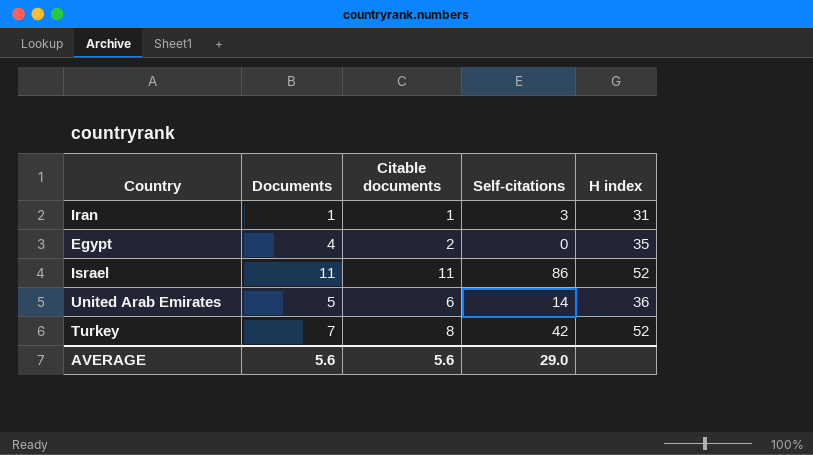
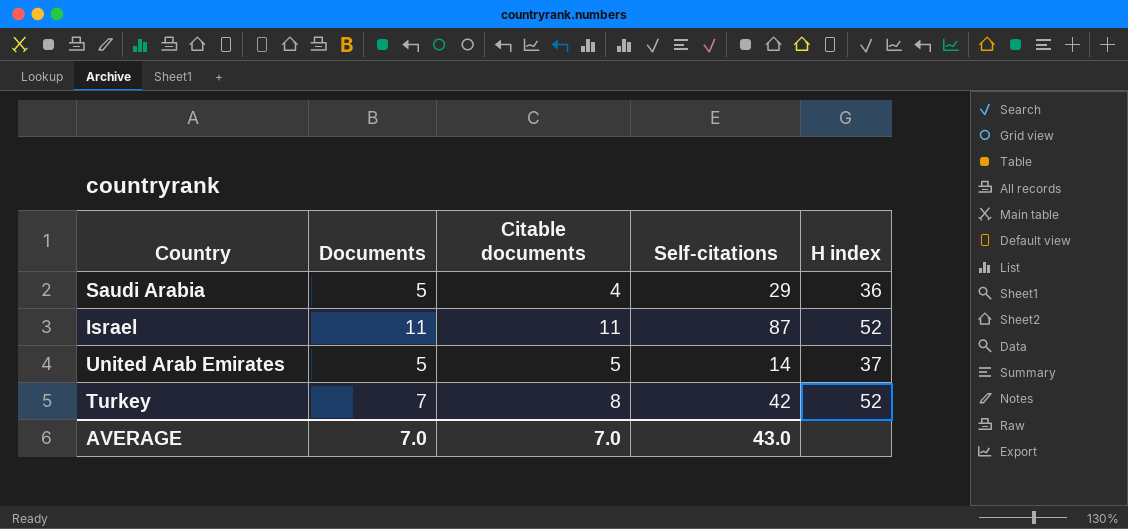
row Iran: 1 | 1 | 3 | 31 -> none
row Egypt: 4 | 2 | 0 | 35 -> none
row Saudi Arabia: none -> 5 | 4 | 29 | 36
Israel | Self-citations: 86 -> 87
United Arab Emirates | Citable documents: 6 -> 5
United Arab Emirates | H index: 36 -> 37
AVERAGE | Documents: 5.6 -> 7.0
AVERAGE | Citable documents: 5.6 -> 7.0
AVERAGE | Self-citations: 29.0 -> 43.0

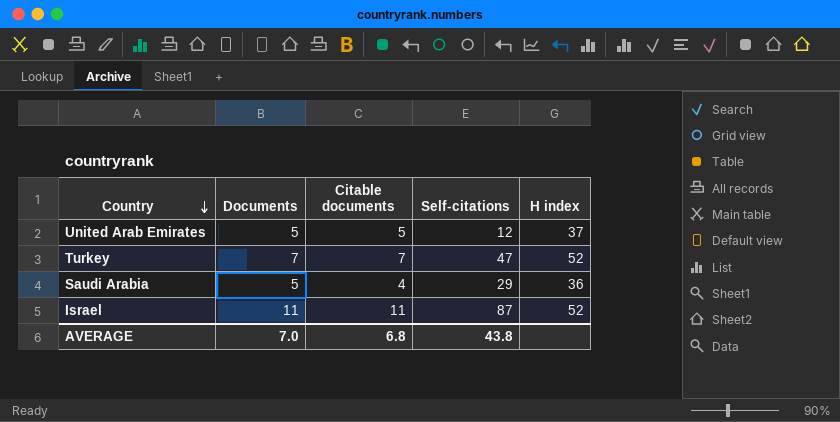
row order: none -> Country descending
United Arab Emirates | Self-citations: 14 -> 12
Turkey | Citable documents: 8 -> 7
Turkey | Self-citations: 42 -> 47
AVERAGE | Citable documents: 7.0 -> 6.8
AVERAGE | Self-citations: 43.0 -> 43.8

